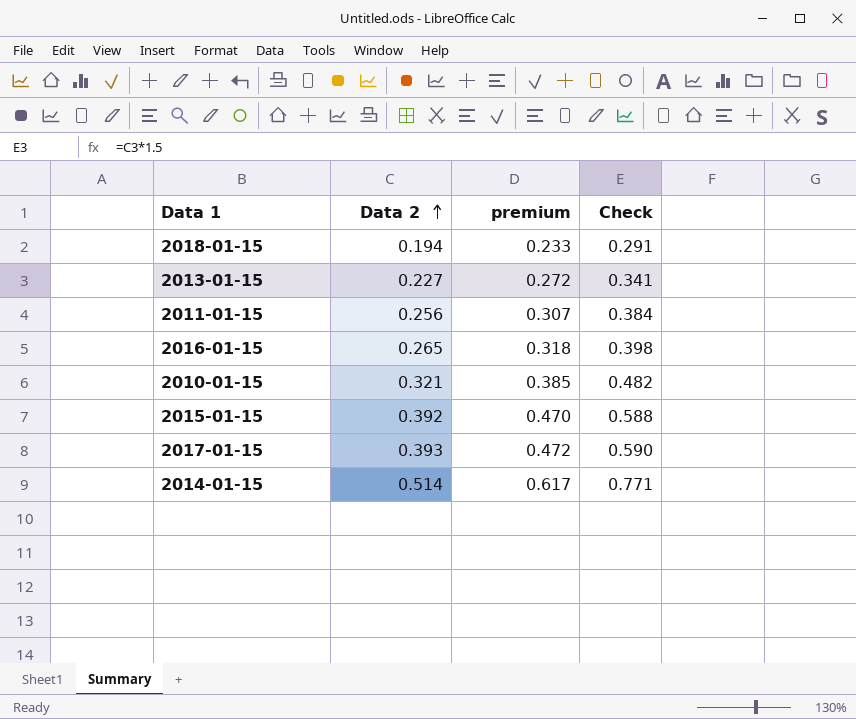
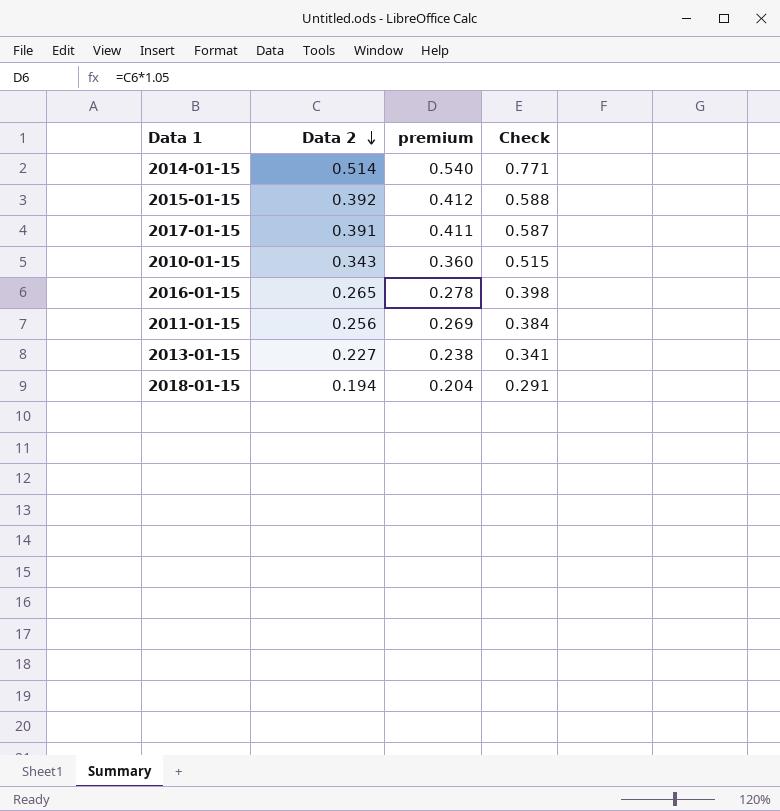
row order: Data 2 ascending -> Data 2 descending
column premium | formula: [Data 2] * 1.2 -> [Data 2] * 1.05
2017-01-15 | Data 2: 0.393 -> 0.391
2017-01-15 | Check: 0.590 -> 0.587
2010-01-15 | Data 2: 0.321 -> 0.343
2010-01-15 | Check: 0.482 -> 0.515

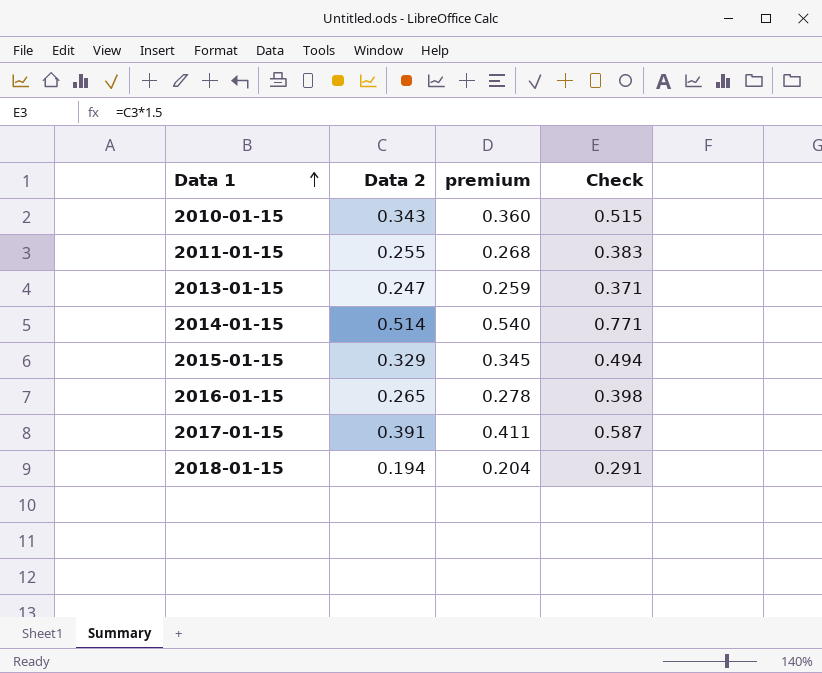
row order: Data 2 descending -> Data 1 ascending
2011-01-15 | Data 2: 0.256 -> 0.255
2011-01-15 | premium: 0.269 -> 0.268
2011-01-15 | Check: 0.384 -> 0.383
2013-01-15 | Data 2: 0.227 -> 0.247
2013-01-15 | premium: 0.238 -> 0.259
2013-01-15 | Check: 0.341 -> 0.371
2015-01-15 | Data 2: 0.392 -> 0.329
2015-01-15 | premium: 0.412 -> 0.345
2015-01-15 | Check: 0.588 -> 0.494

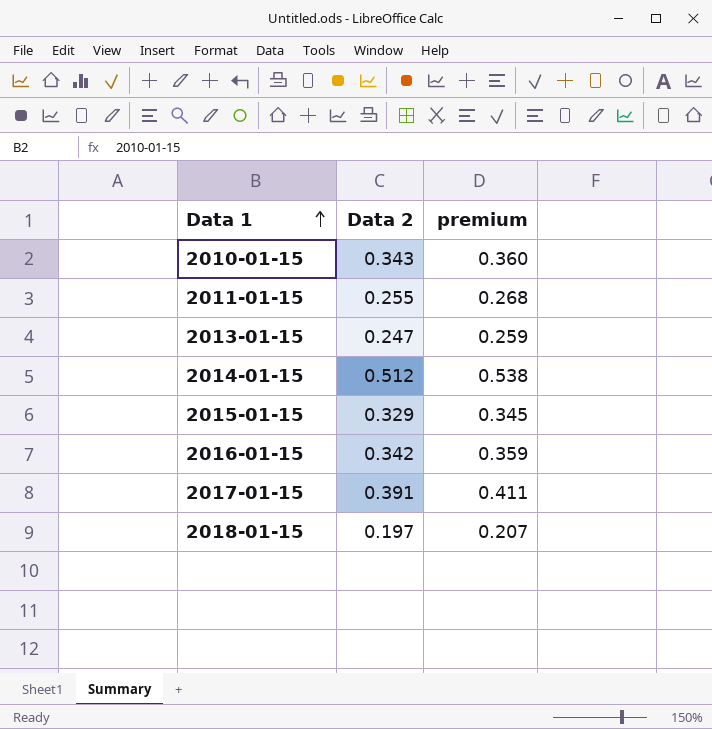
column Check | formula: [Data 2] * 1.5 -> none
2014-01-15 | Data 2: 0.514 -> 0.512
2014-01-15 | premium: 0.540 -> 0.538
2016-01-15 | Data 2: 0.265 -> 0.342
2016-01-15 | premium: 0.278 -> 0.359
2018-01-15 | Data 2: 0.194 -> 0.197
2018-01-15 | premium: 0.204 -> 0.207

